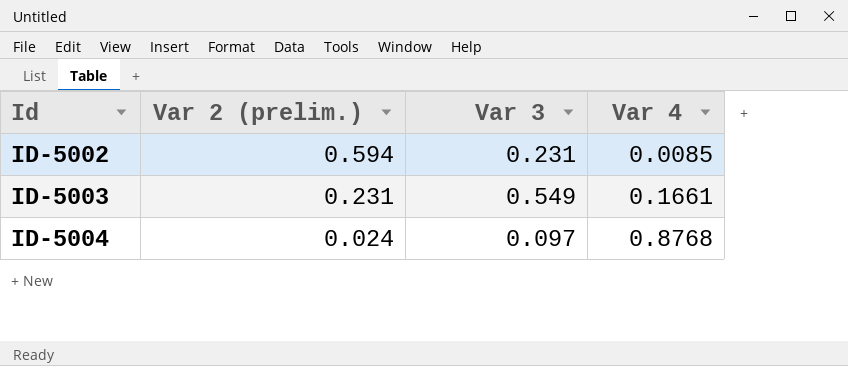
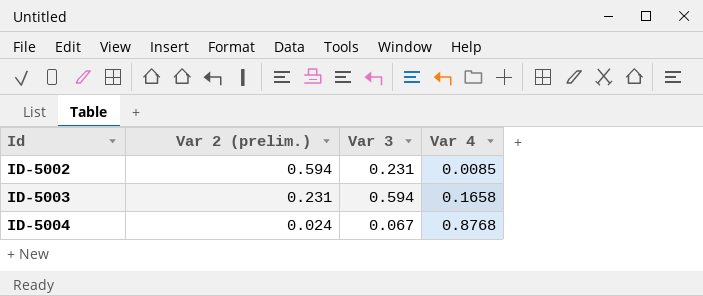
ID-5003 | Var 3: 0.549 -> 0.594
ID-5003 | Var 4: 0.1661 -> 0.1658
ID-5004 | Var 3: 0.097 -> 0.067

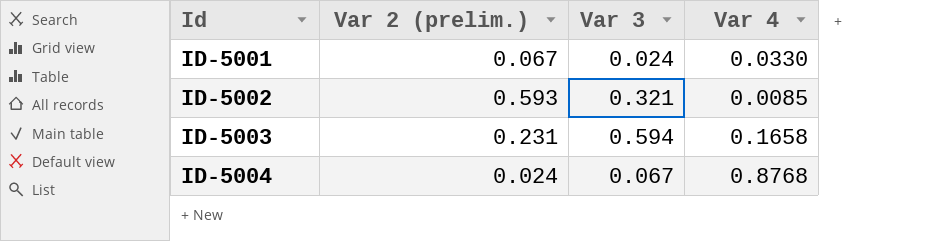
row ID-5001: none -> 0.067 | 0.024 | 0.0330
ID-5002 | Var 2 (prelim.): 0.594 -> 0.593
ID-5002 | Var 3: 0.231 -> 0.321

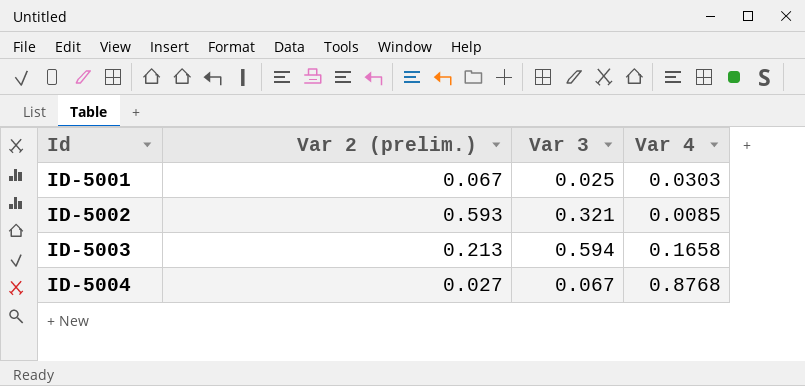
ID-5001 | Var 3: 0.024 -> 0.025
ID-5001 | Var 4: 0.0330 -> 0.0303
ID-5003 | Var 2 (prelim.): 0.231 -> 0.213
ID-5004 | Var 2 (prelim.): 0.024 -> 0.027

